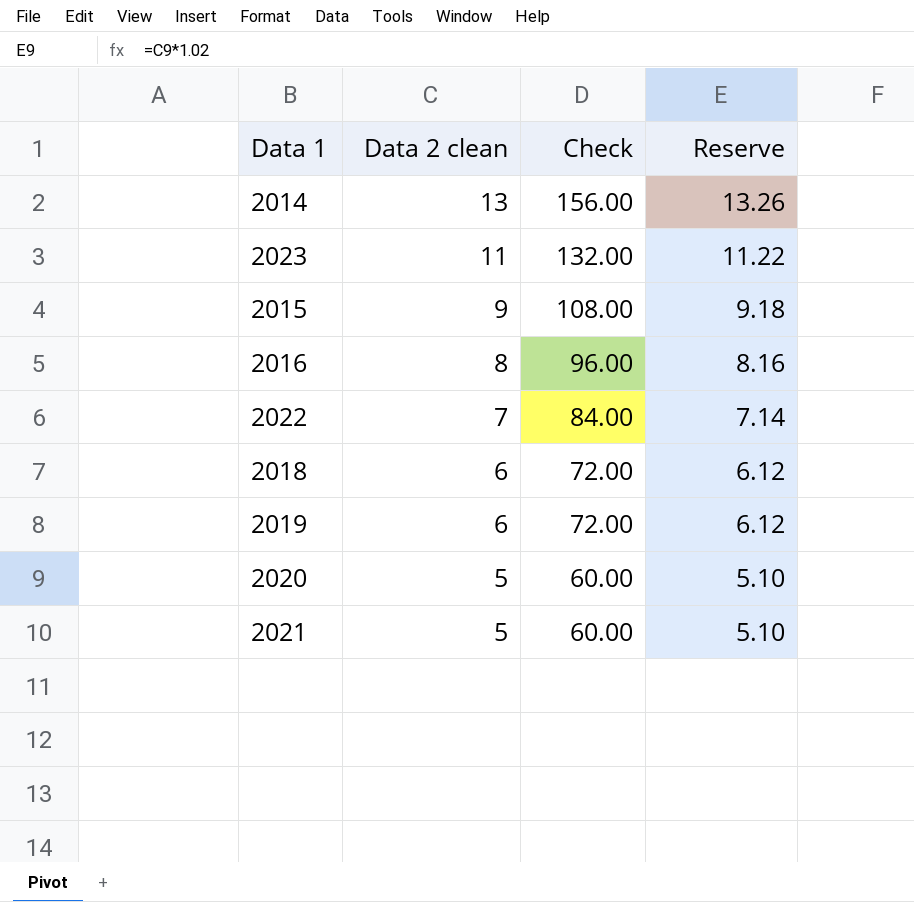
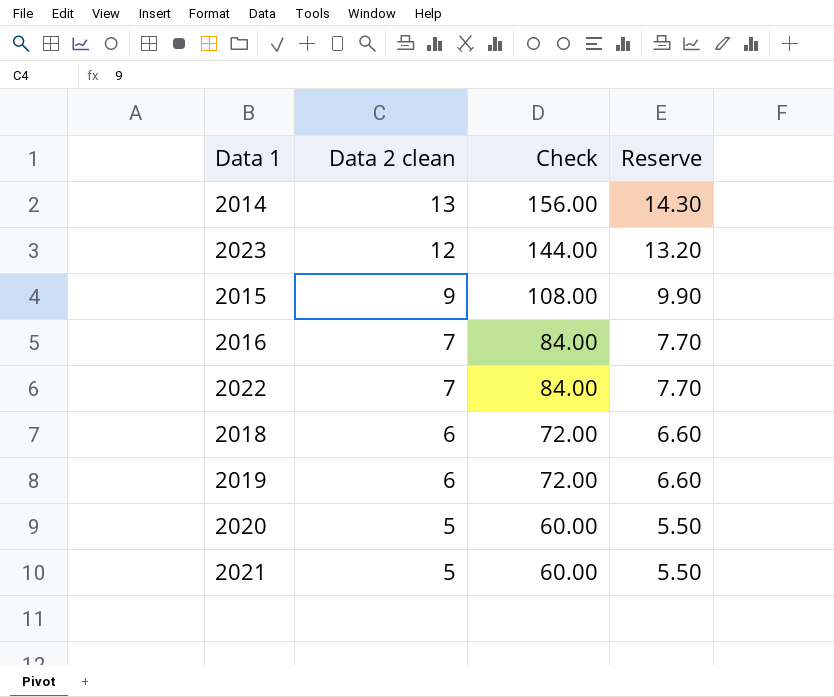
column Reserve | formula: [Data 2 clean] * 1.02 -> [Data 2 clean] * 1.1
2023 | Data 2 clean: 11 -> 12
2023 | Check: 132.00 -> 144.00
2016 | Data 2 clean: 8 -> 7
2016 | Check: 96.00 -> 84.00

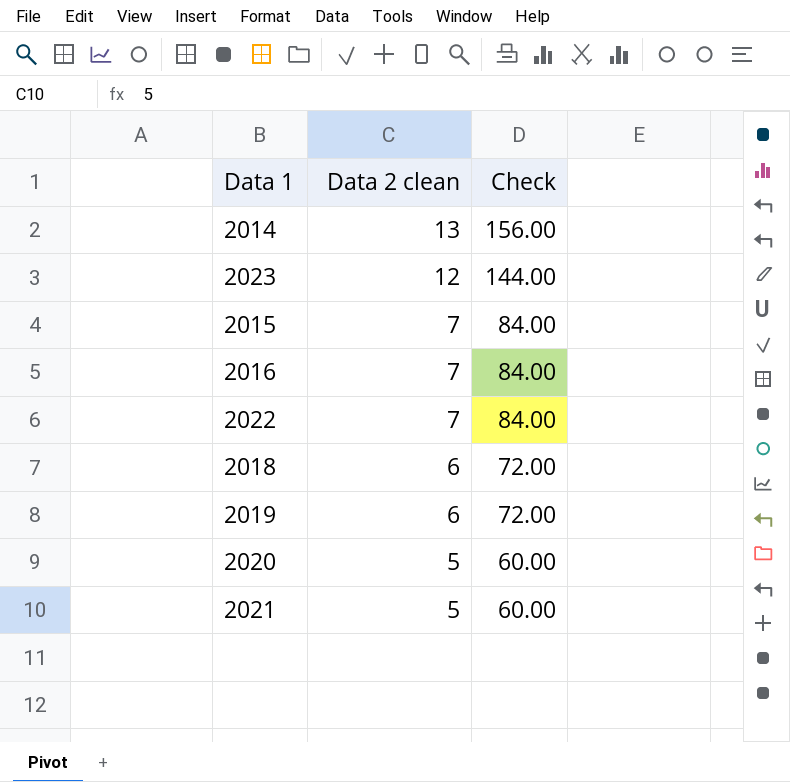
column Reserve | formula: [Data 2 clean] * 1.1 -> none
2015 | Data 2 clean: 9 -> 7
2015 | Check: 108.00 -> 84.00

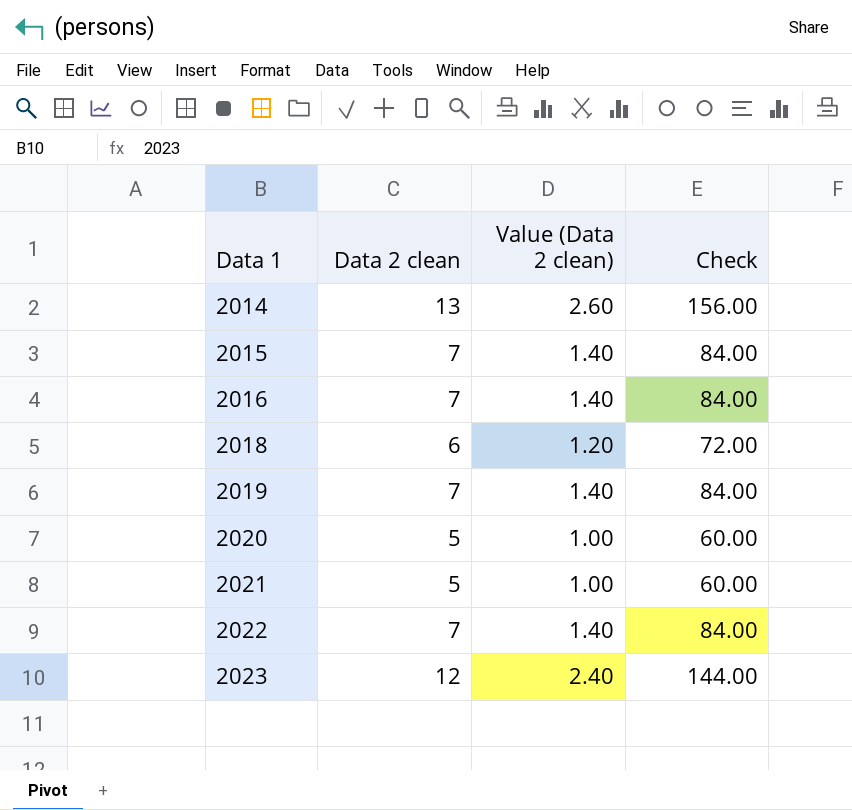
row order: Data 2 clean descending -> Data 1 ascending
column Value (Data 2 clean) | formula: none -> [Data 2 clean] * 0.2
2019 | Data 2 clean: 6 -> 7
2019 | Check: 72.00 -> 84.00

